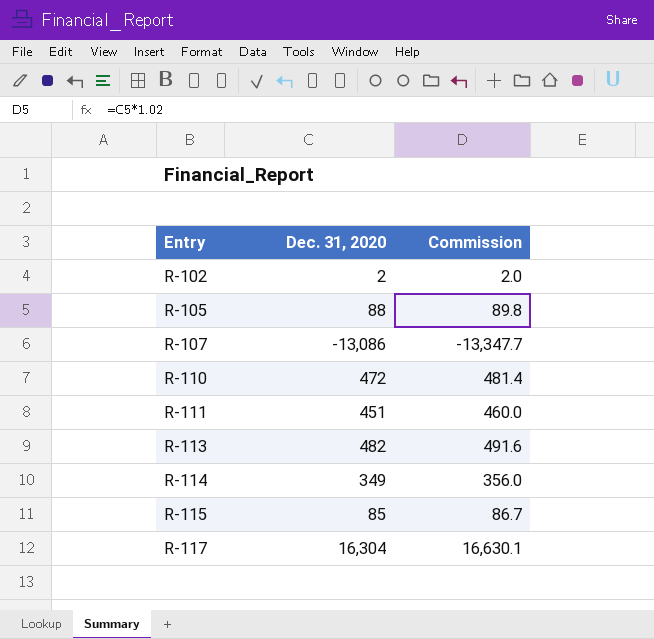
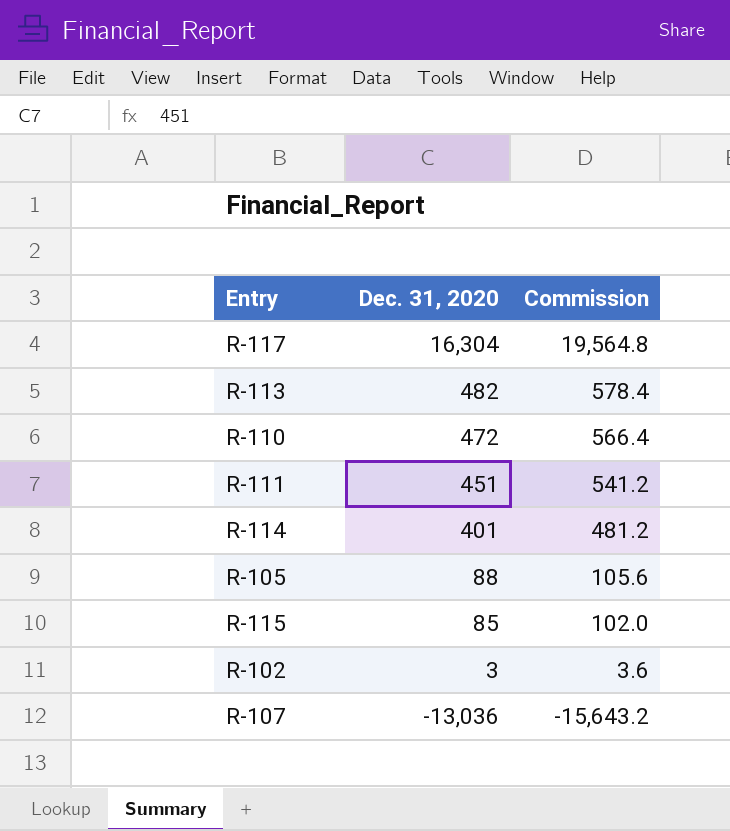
row order: Entry ascending -> Dec. 31, 2020 descending
column Commission | formula: [Dec. 31, 2020] * 1.02 -> [Dec. 31, 2020] * 1.2
R-114 | Dec. 31, 2020: 349 -> 401
R-102 | Dec. 31, 2020: 2 -> 3
R-107 | Dec. 31, 2020: -13,086 -> -13,036

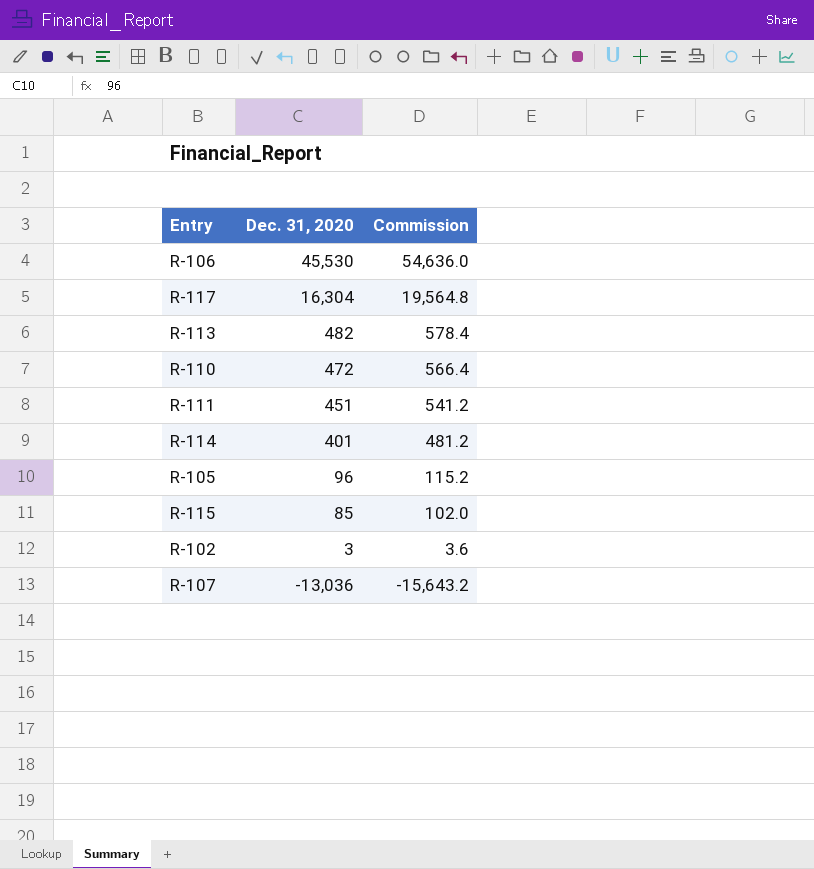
row R-106: none -> 45,530 | 54,636.0
R-105 | Dec. 31, 2020: 88 -> 96
R-105 | Commission: 105.6 -> 115.2

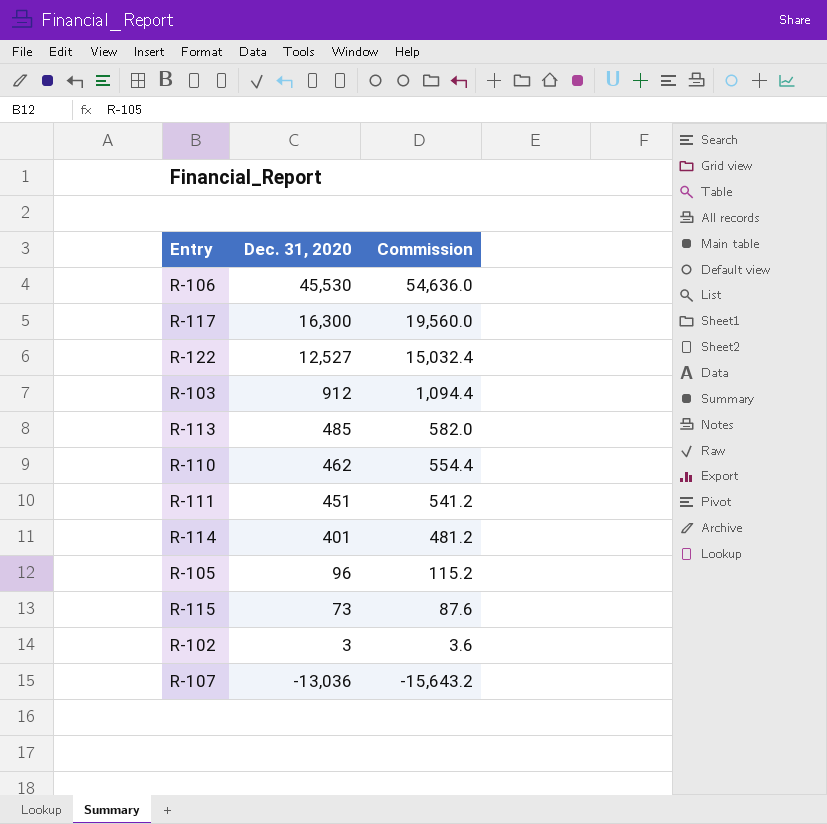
R-117 | Dec. 31, 2020: 16,304 -> 16,300
R-117 | Commission: 19,564.8 -> 19,560.0
row R-122: none -> 12,527 | 15,032.4
row R-103: none -> 912 | 1,094.4
R-113 | Dec. 31, 2020: 482 -> 485
R-113 | Commission: 578.4 -> 582.0
R-110 | Dec. 31, 2020: 472 -> 462
R-110 | Commission: 566.4 -> 554.4
R-115 | Dec. 31, 2020: 85 -> 73
R-115 | Commission: 102.0 -> 87.6

